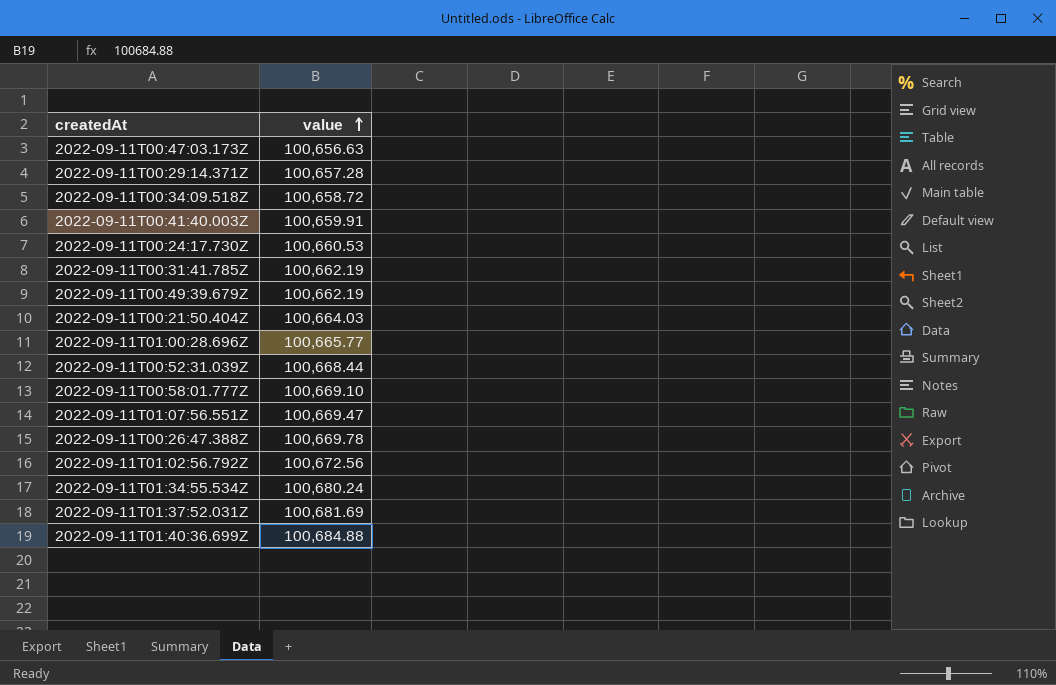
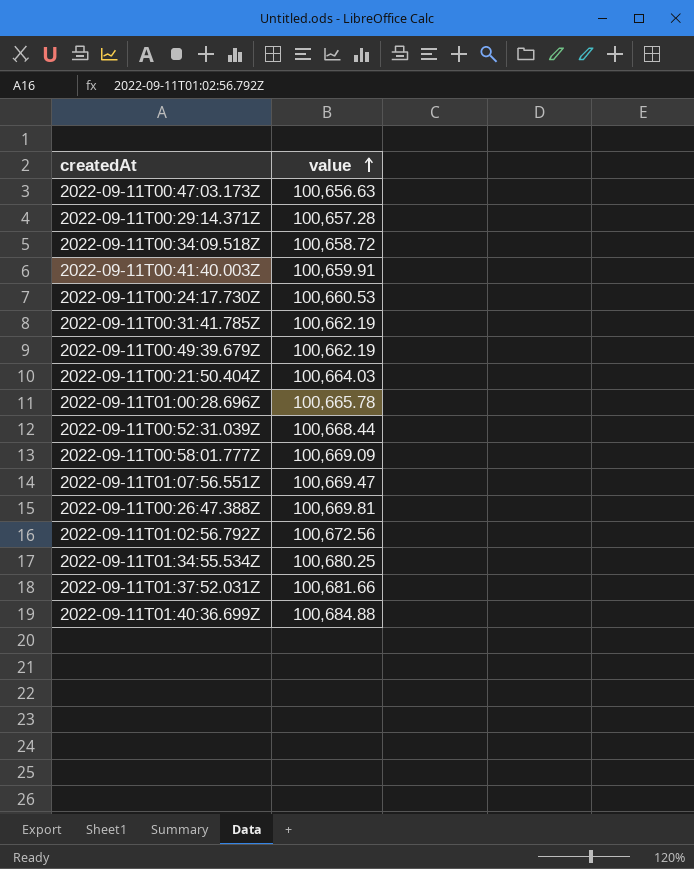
2022-09-11T01:00:28.696Z | value: 100,665.77 -> 100,665.78
2022-09-11T00:58:01.777Z | value: 100,669.10 -> 100,669.09
2022-09-11T00:26:47.388Z | value: 100,669.78 -> 100,669.81
2022-09-11T01:34:55.534Z | value: 100,680.24 -> 100,680.25
2022-09-11T01:37:52.031Z | value: 100,681.69 -> 100,681.66

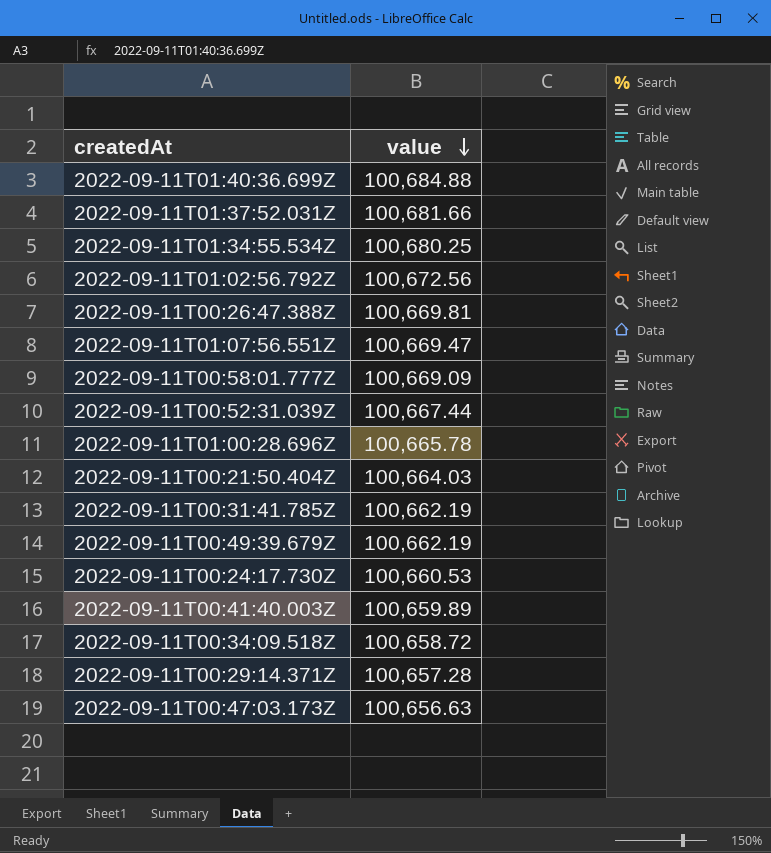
row order: value ascending -> value descending
2022-09-11T00:52:31.039Z | value: 100,668.44 -> 100,667.44
2022-09-11T00:41:40.003Z | value: 100,659.91 -> 100,659.89

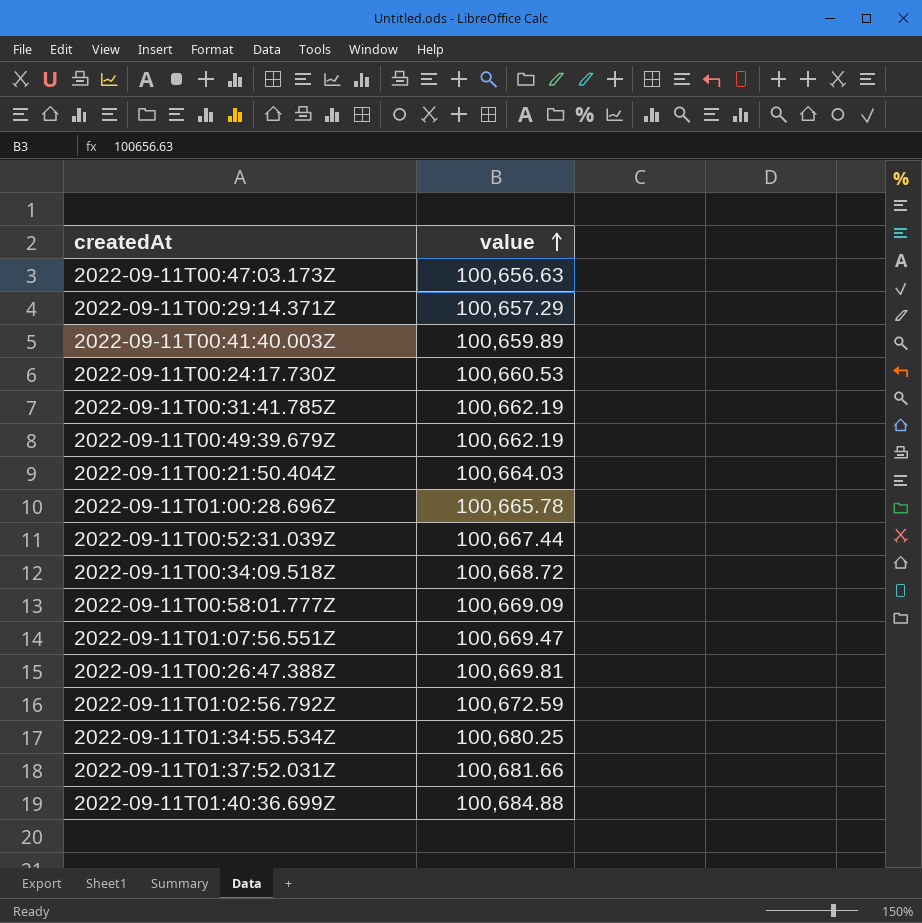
row order: value descending -> value ascending
2022-09-11T00:29:14.371Z | value: 100,657.28 -> 100,657.29
2022-09-11T00:34:09.518Z | value: 100,658.72 -> 100,668.72
2022-09-11T01:02:56.792Z | value: 100,672.56 -> 100,672.59

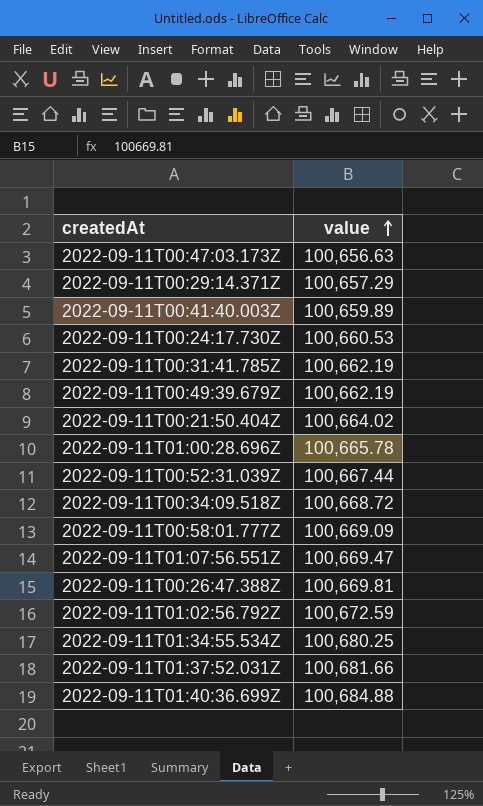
2022-09-11T00:21:50.404Z | value: 100,664.03 -> 100,664.02

